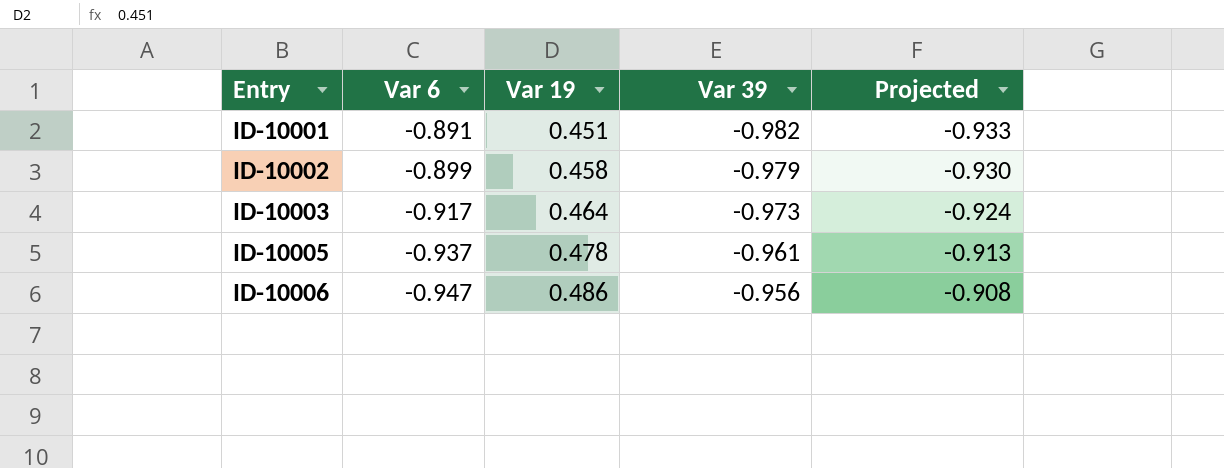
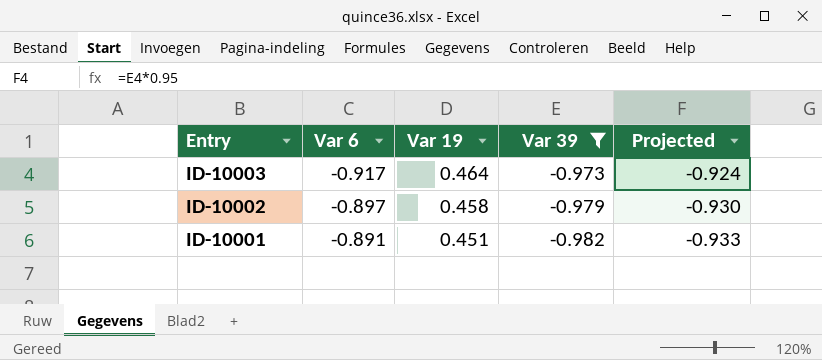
filter: none -> Var 39 <= -0.973
row order: Entry ascending -> Entry descending
ID-10002 | Var 6: -0.899 -> -0.897

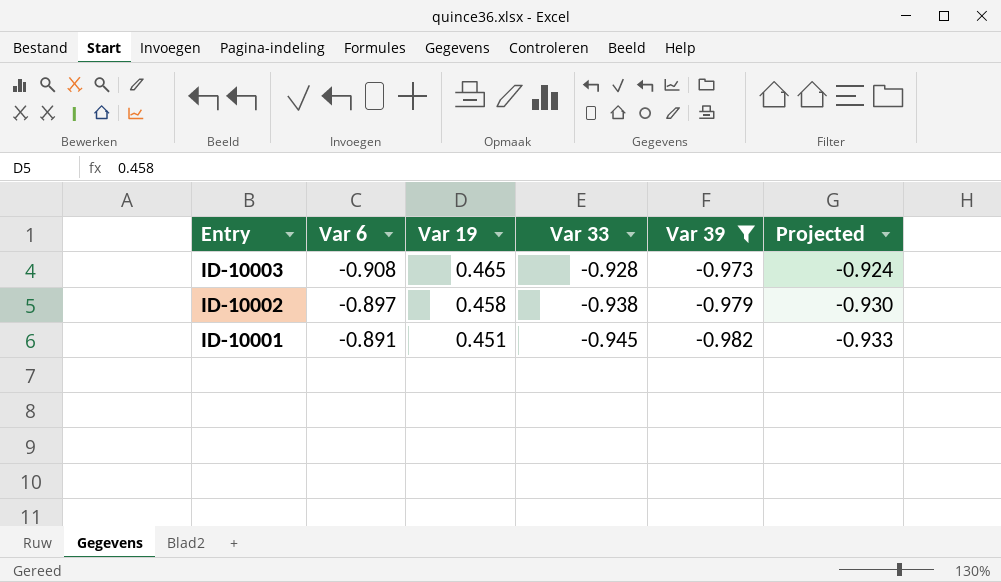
column Var 33 | position: none -> 4
ID-10003 | Var 6: -0.917 -> -0.908
ID-10003 | Var 19: 0.464 -> 0.465

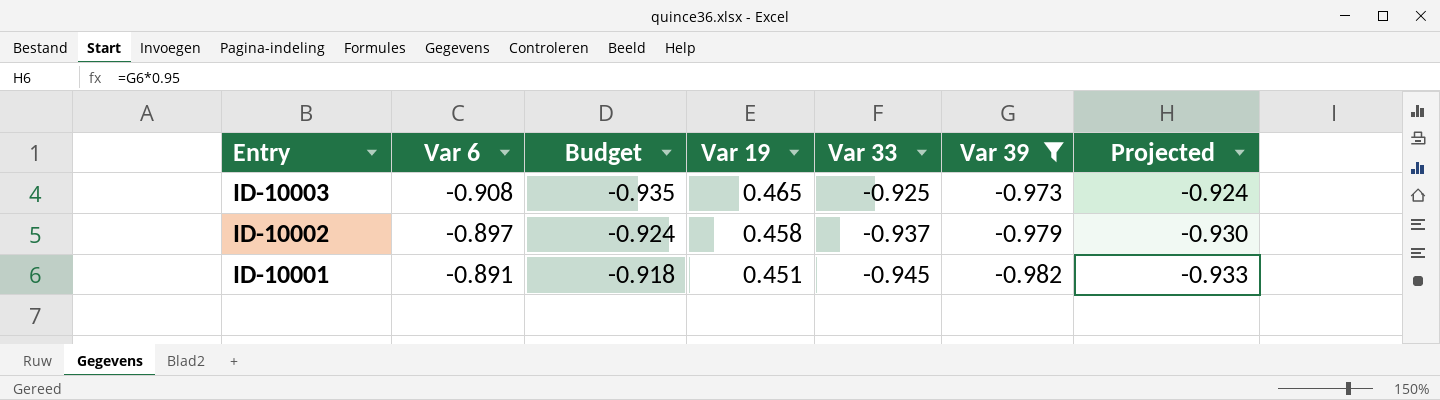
column Budget | formula: none -> [Var 6] * 1.03
ID-10003 | Var 33: -0.928 -> -0.925
ID-10002 | Var 33: -0.938 -> -0.937

